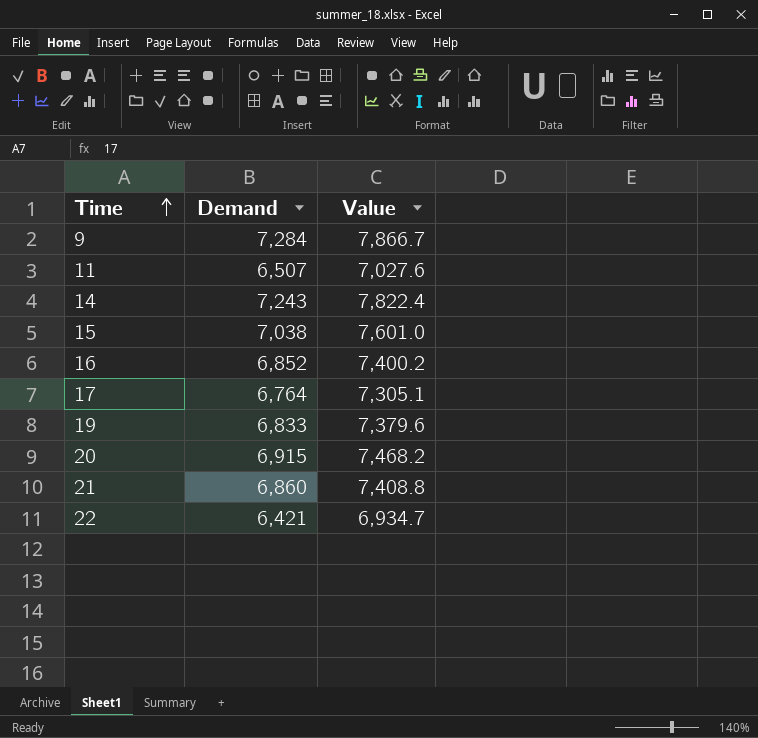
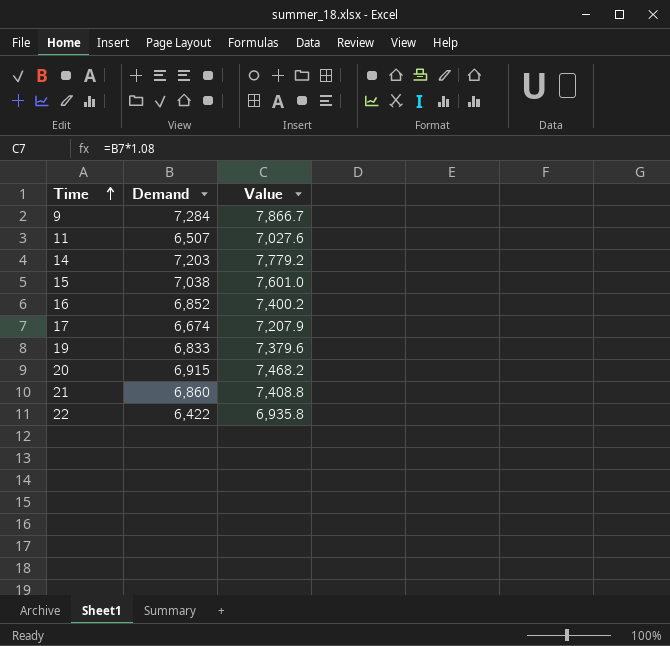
14 | Demand: 7,243 -> 7,203
14 | Value: 7,822.4 -> 7,779.2
17 | Demand: 6,764 -> 6,674
17 | Value: 7,305.1 -> 7,207.9
22 | Demand: 6,421 -> 6,422
22 | Value: 6,934.7 -> 6,935.8

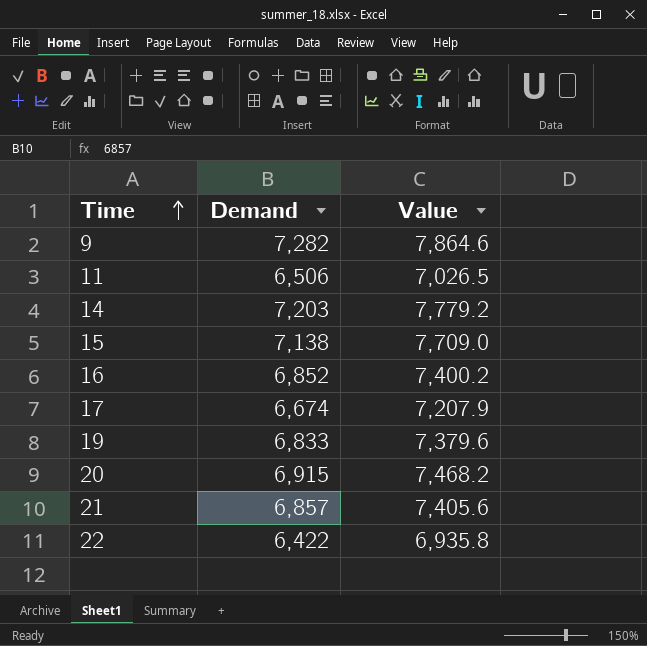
9 | Demand: 7,284 -> 7,282
9 | Value: 7,866.7 -> 7,864.6
11 | Demand: 6,507 -> 6,506
11 | Value: 7,027.6 -> 7,026.5
15 | Demand: 7,038 -> 7,138
15 | Value: 7,601.0 -> 7,709.0
21 | Demand: 6,860 -> 6,857
21 | Value: 7,408.8 -> 7,405.6

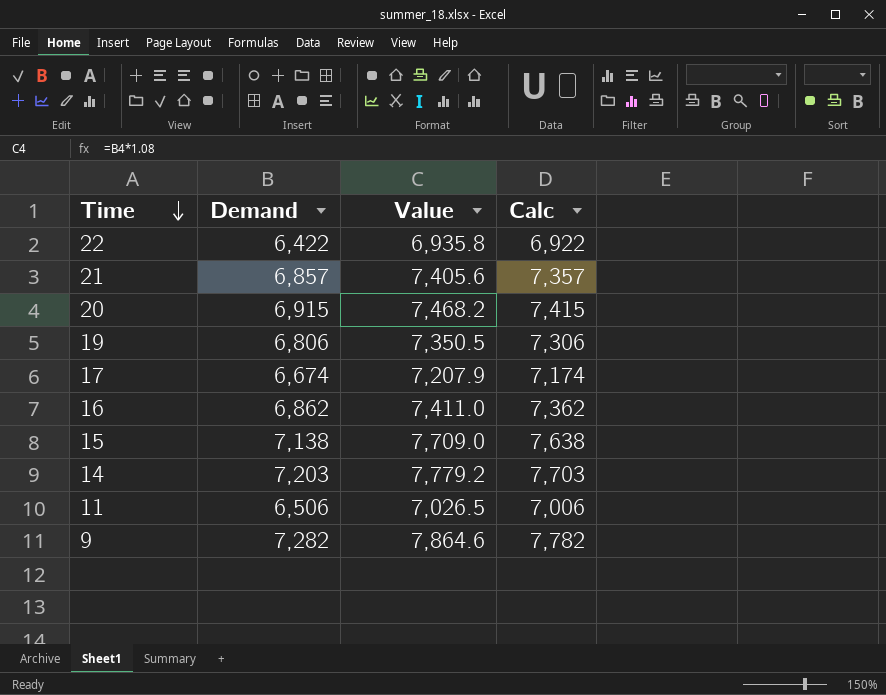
row order: Time ascending -> Time descending
column Calc | formula: none -> [Demand] + 500
19 | Demand: 6,833 -> 6,806
19 | Value: 7,379.6 -> 7,350.5
16 | Demand: 6,852 -> 6,862
16 | Value: 7,400.2 -> 7,411.0

